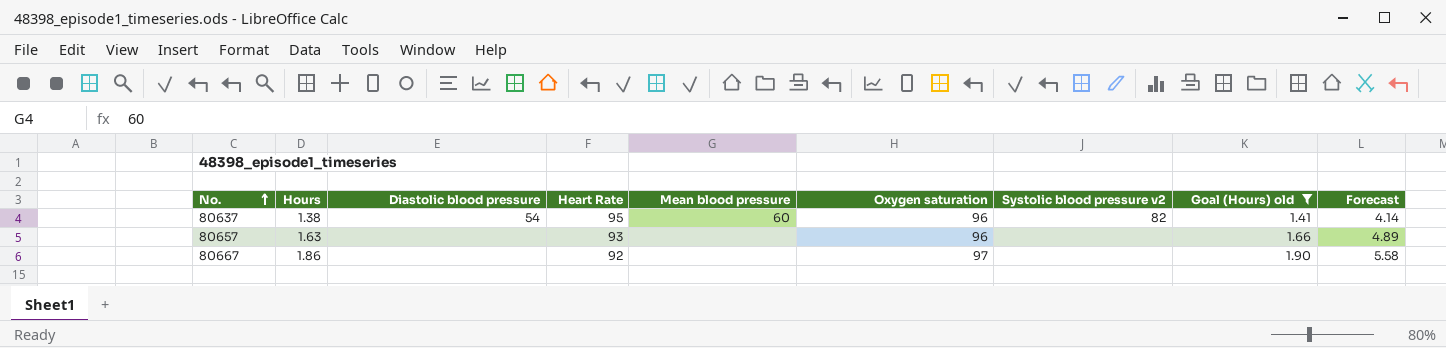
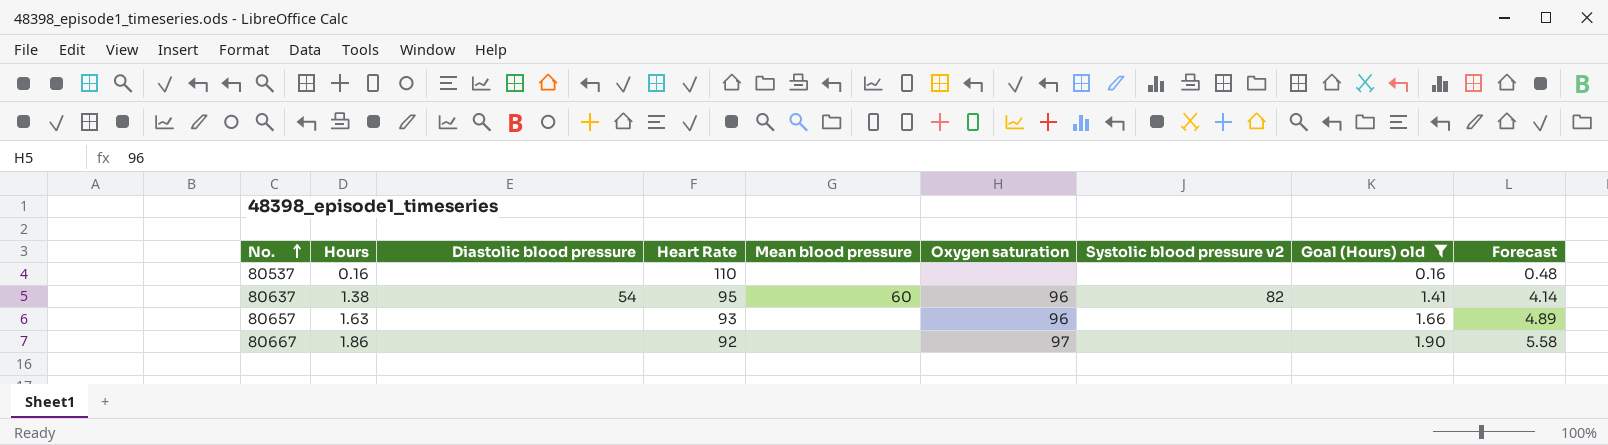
row 80537: none -> 0.16 | none | 110 | none | none | none | 0.16 | 0.48

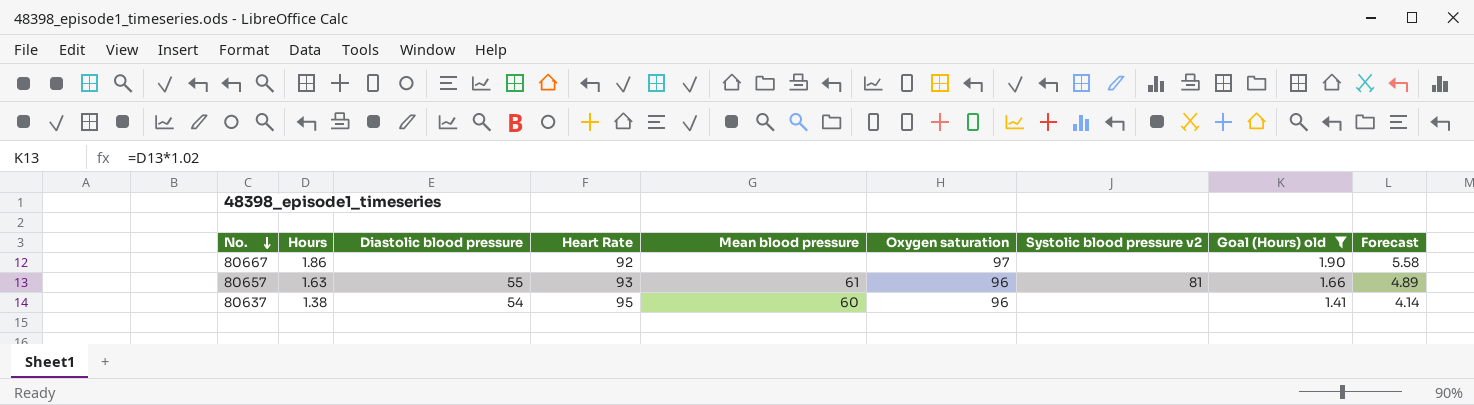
row order: No. ascending -> No. descending
row 80537: 0.16 | none | 110 | none | none | none | 0.16 | 0.48 -> none
80657 | Diastolic blood pressure: none -> 55
80657 | Mean blood pressure: none -> 61
80657 | Systolic blood pressure v2: none -> 81
80637 | Systolic blood pressure v2: 82 -> none

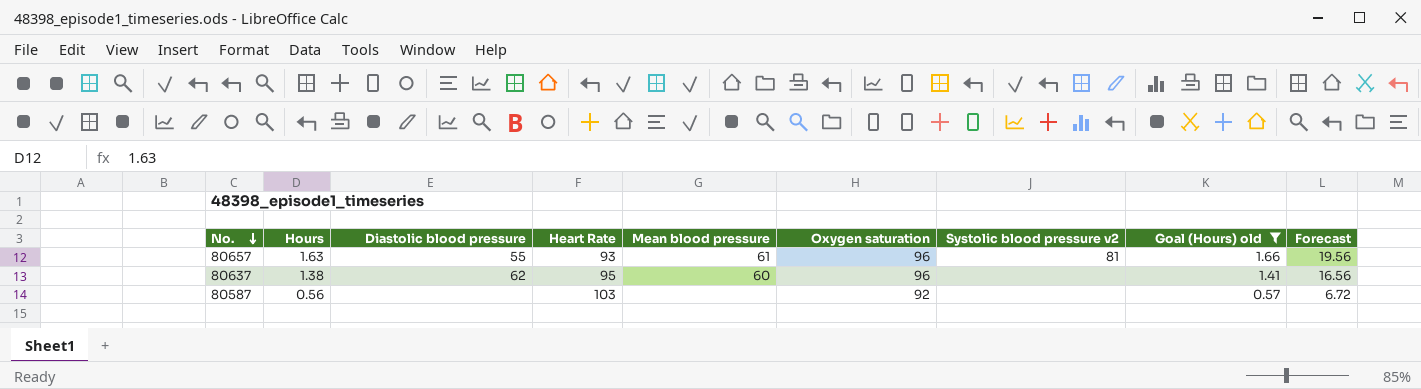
column Forecast | formula: [Hours] * 3 -> [Hours] * 12
row 80667: 1.86 | none | 92 | none | 97 | none | 1.90 | 5.58 -> none
80637 | Diastolic blood pressure: 54 -> 62
row 80587: none -> 0.56 | none | 103 | none | 92 | none | 0.57 | 6.72

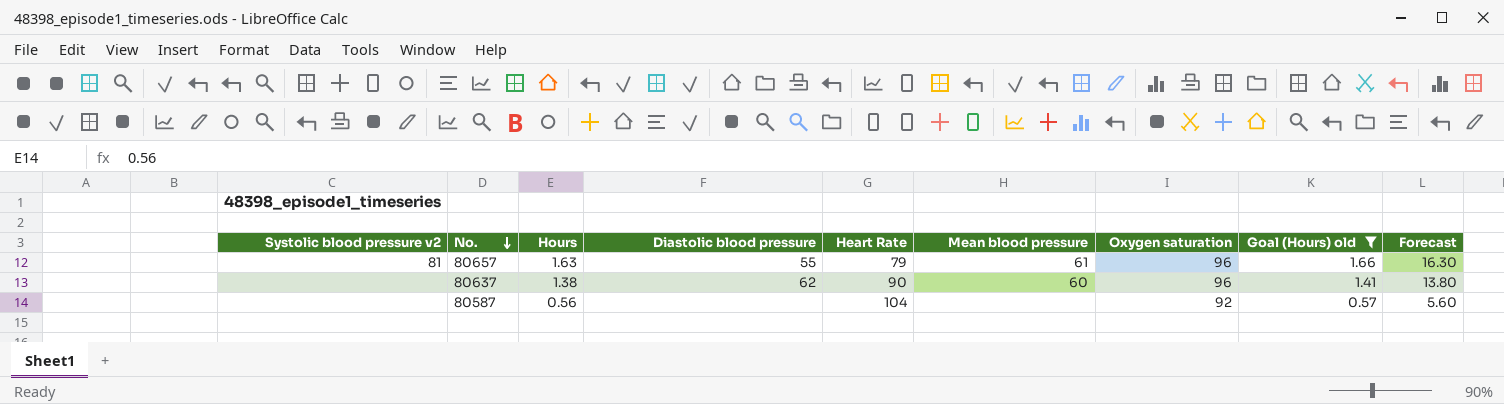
column Systolic blood pressure v2 | position: 7 -> 1
column Forecast | formula: [Hours] * 12 -> [Hours] * 10
80657 | Heart Rate: 93 -> 79
80637 | Heart Rate: 95 -> 90
80587 | Heart Rate: 103 -> 104

